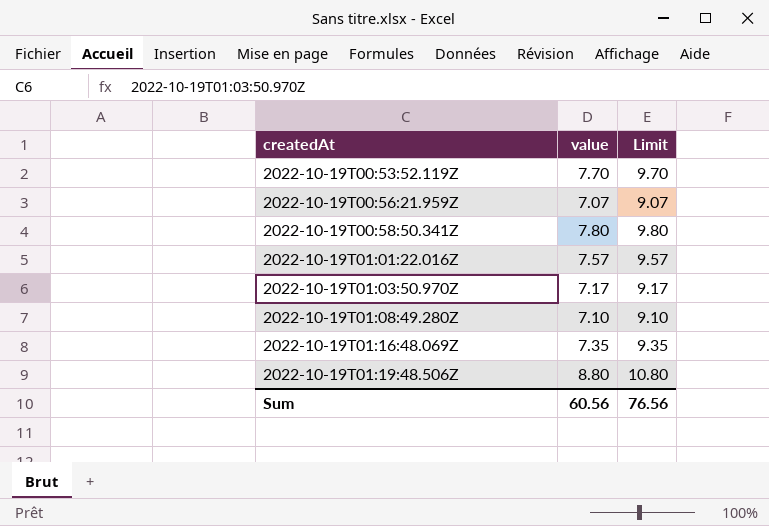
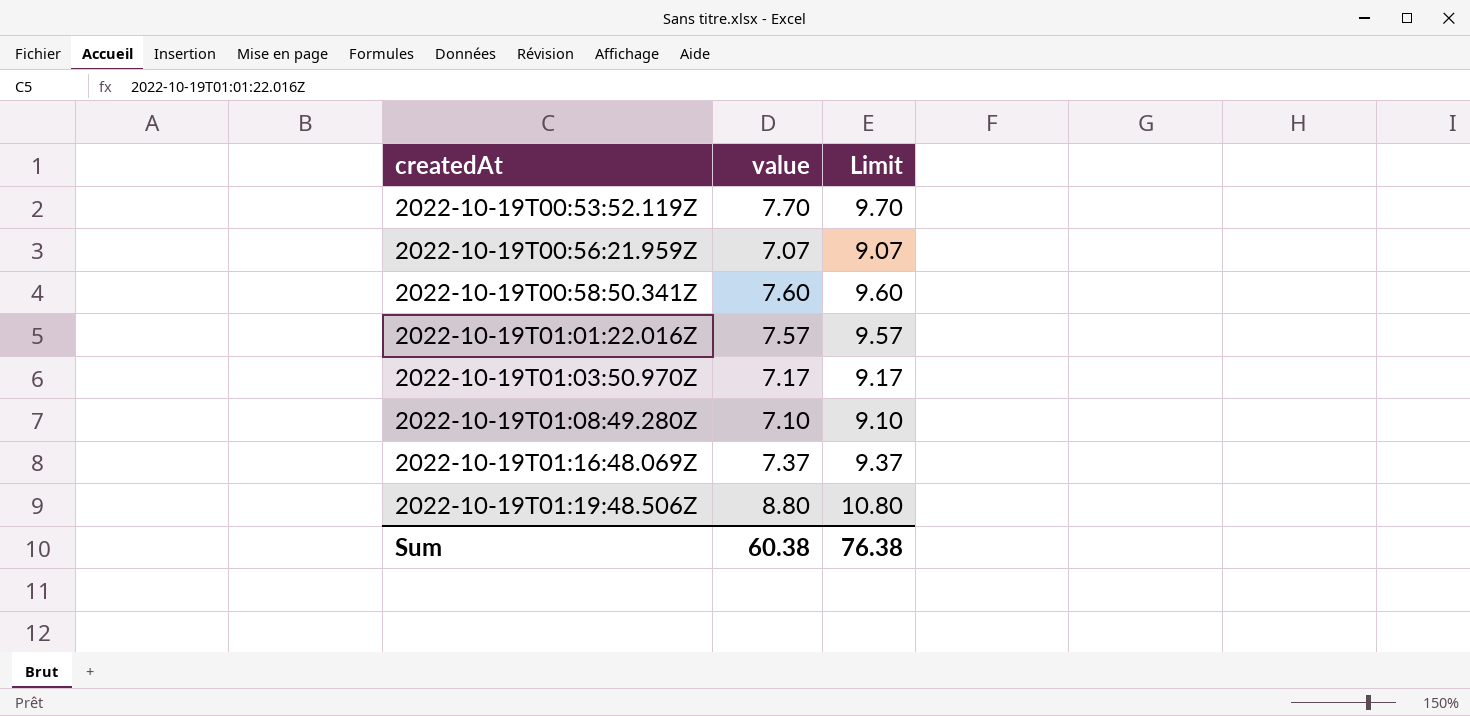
2022-10-19T00:58:50.341Z | value: 7.80 -> 7.60
2022-10-19T00:58:50.341Z | Limit: 9.80 -> 9.60
2022-10-19T01:16:48.069Z | value: 7.35 -> 7.37
2022-10-19T01:16:48.069Z | Limit: 9.35 -> 9.37
Sum | value: 60.56 -> 60.38
Sum | Limit: 76.56 -> 76.38

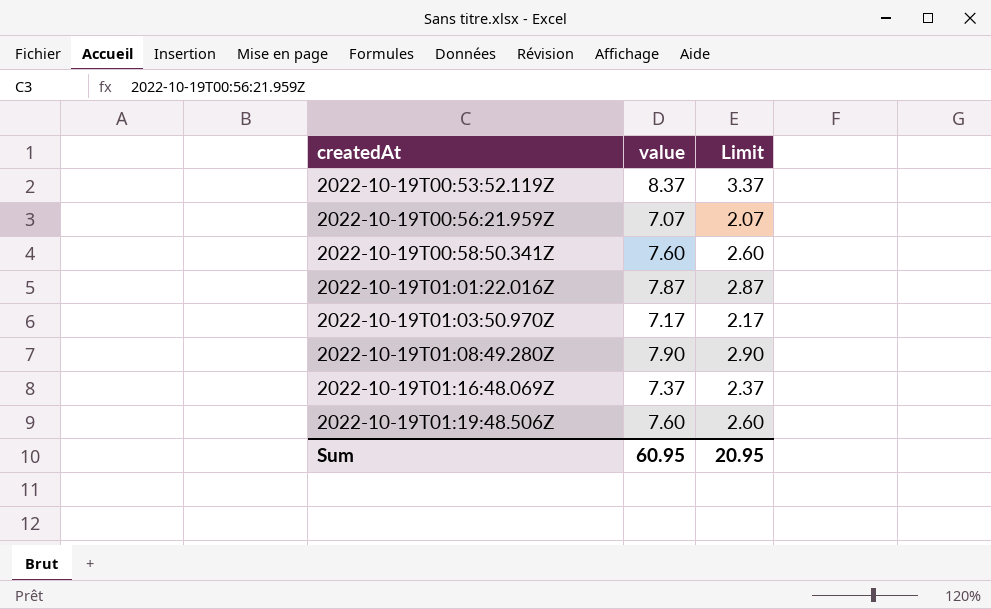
column Limit | formula: [value] + 2 -> [value] - 5
2022-10-19T00:53:52.119Z | value: 7.70 -> 8.37
2022-10-19T01:01:22.016Z | value: 7.57 -> 7.87
2022-10-19T01:08:49.280Z | value: 7.10 -> 7.90
2022-10-19T01:19:48.506Z | value: 8.80 -> 7.60
Sum | value: 60.38 -> 60.95
Sum | Limit: 76.38 -> 20.95

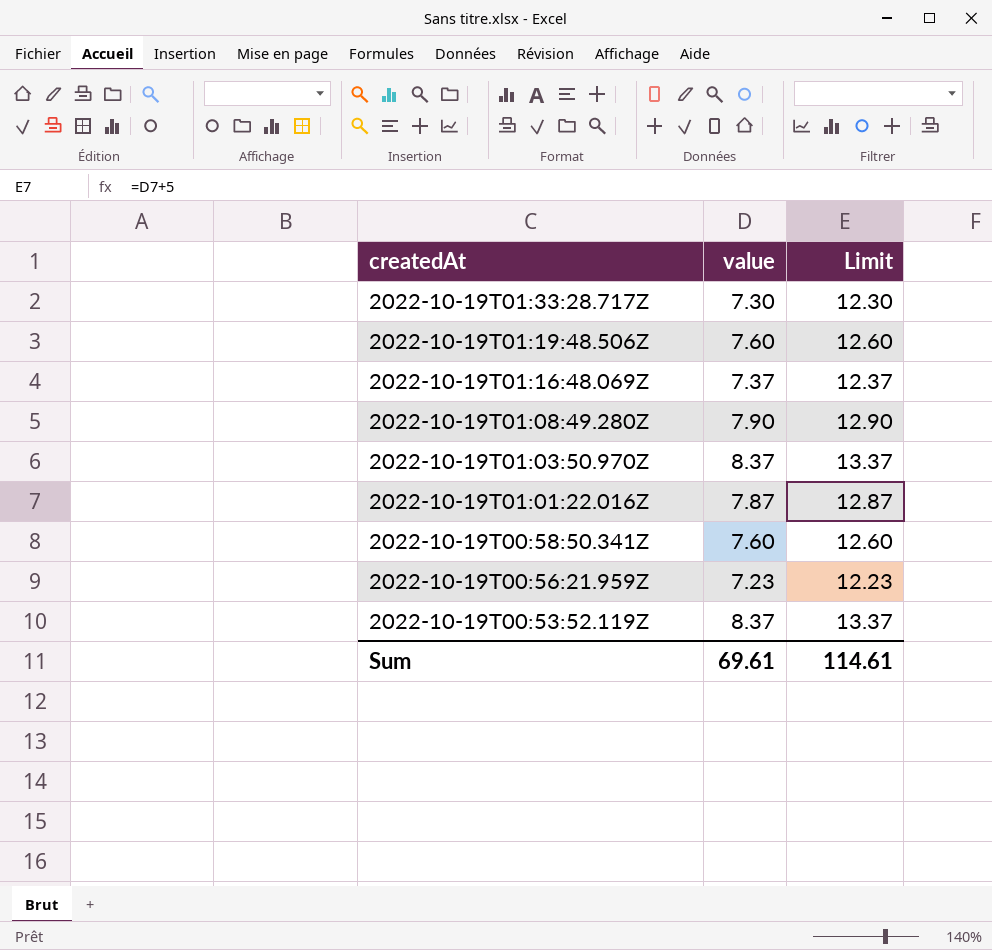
row order: createdAt ascending -> createdAt descending
column Limit | formula: [value] - 5 -> [value] + 5
row 2022-10-19T01:33:28.717Z: none -> 7.30 | 12.30
2022-10-19T01:03:50.970Z | value: 7.17 -> 8.37
2022-10-19T00:56:21.959Z | value: 7.07 -> 7.23
Sum | value: 60.95 -> 69.61
Sum | Limit: 20.95 -> 114.61

